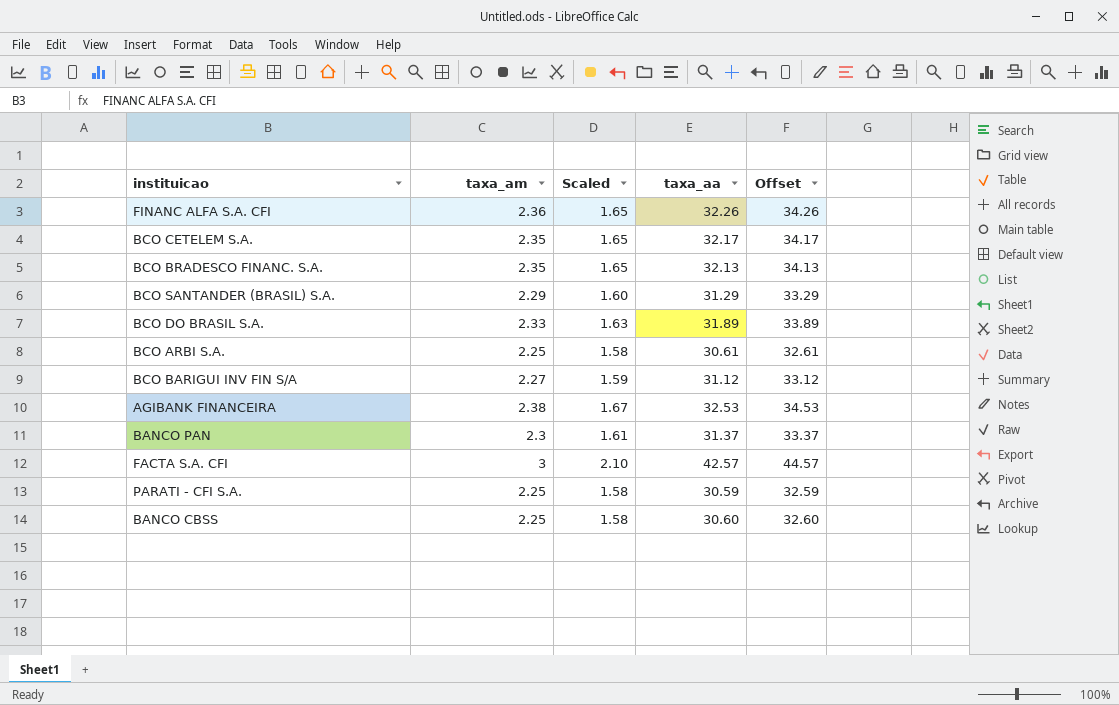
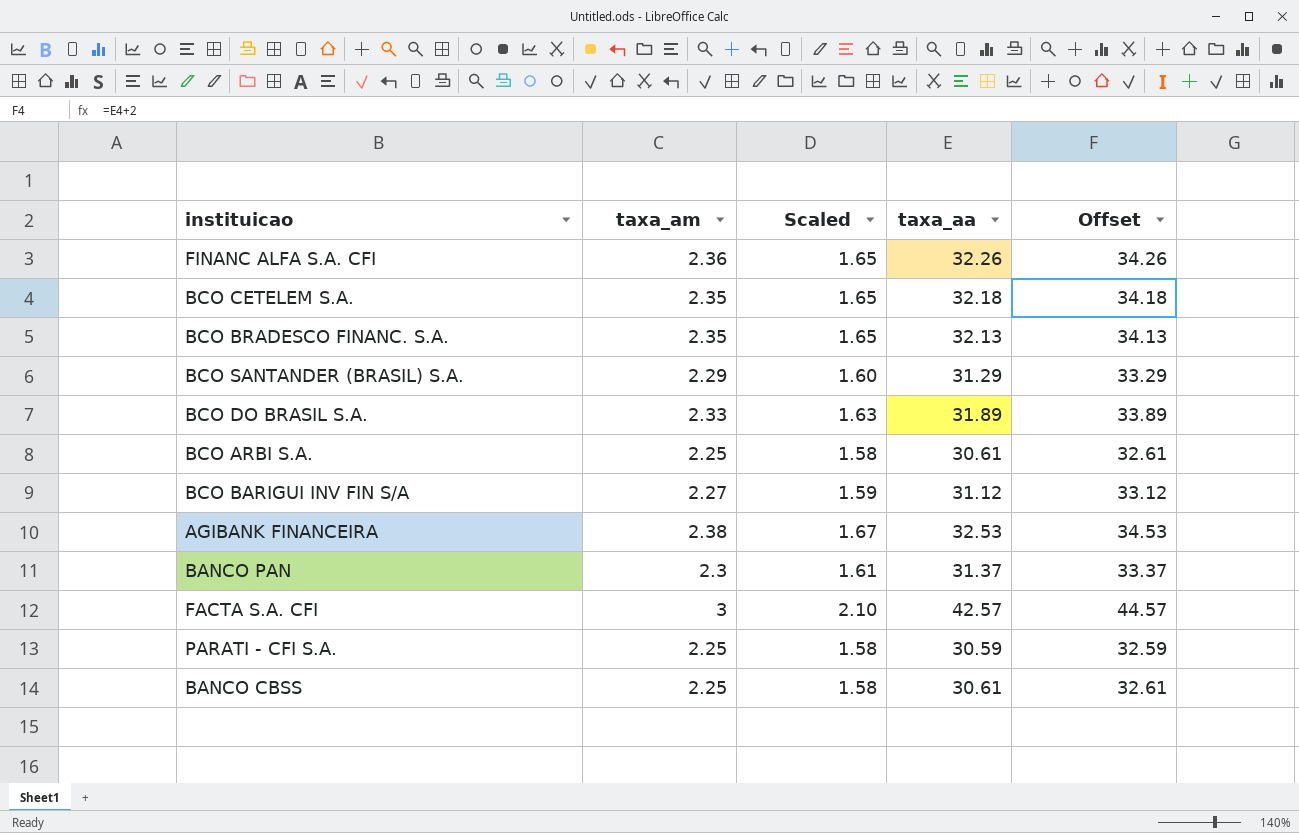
BCO CETELEM S.A. | taxa_aa: 32.17 -> 32.18
BCO CETELEM S.A. | Offset: 34.17 -> 34.18
BANCO CBSS | taxa_aa: 30.60 -> 30.61
BANCO CBSS | Offset: 32.60 -> 32.61

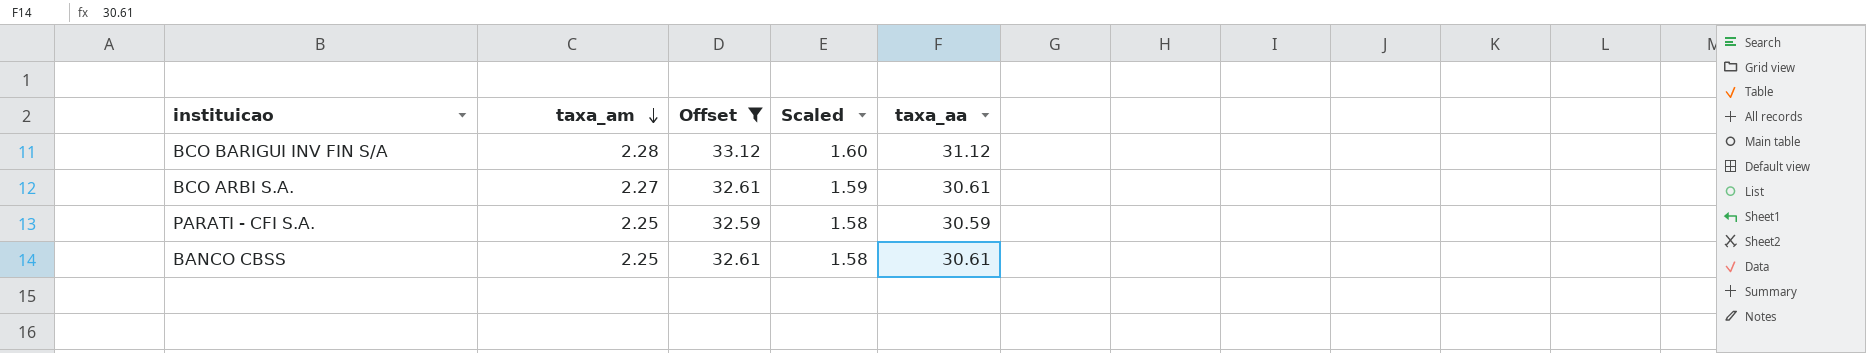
filter: none -> Offset <= 33.12
row order: none -> taxa_am descending
column Offset | position: 5 -> 3
BCO BARIGUI INV FIN S/A | taxa_am: 2.27 -> 2.28
BCO BARIGUI INV FIN S/A | Scaled: 1.59 -> 1.60
BCO ARBI S.A. | taxa_am: 2.25 -> 2.27
BCO ARBI S.A. | Scaled: 1.58 -> 1.59

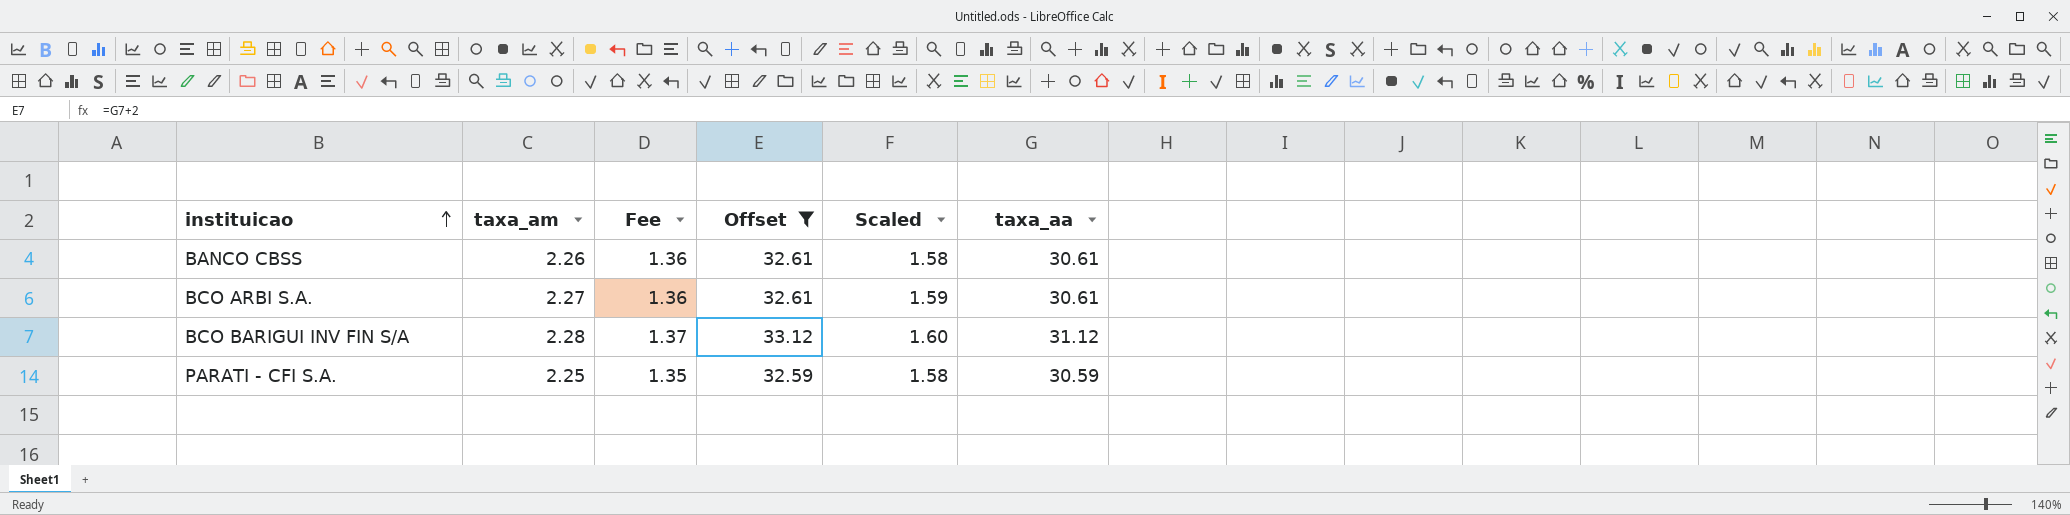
row order: taxa_am descending -> instituicao ascending
column Fee | formula: none -> [taxa_am] * 0.6
BANCO CBSS | taxa_am: 2.25 -> 2.26

